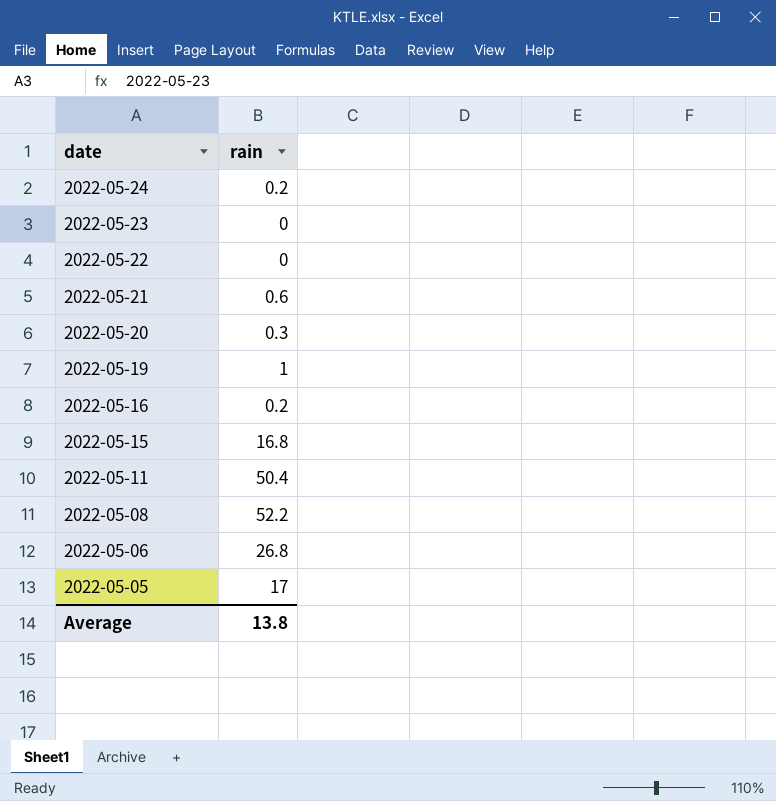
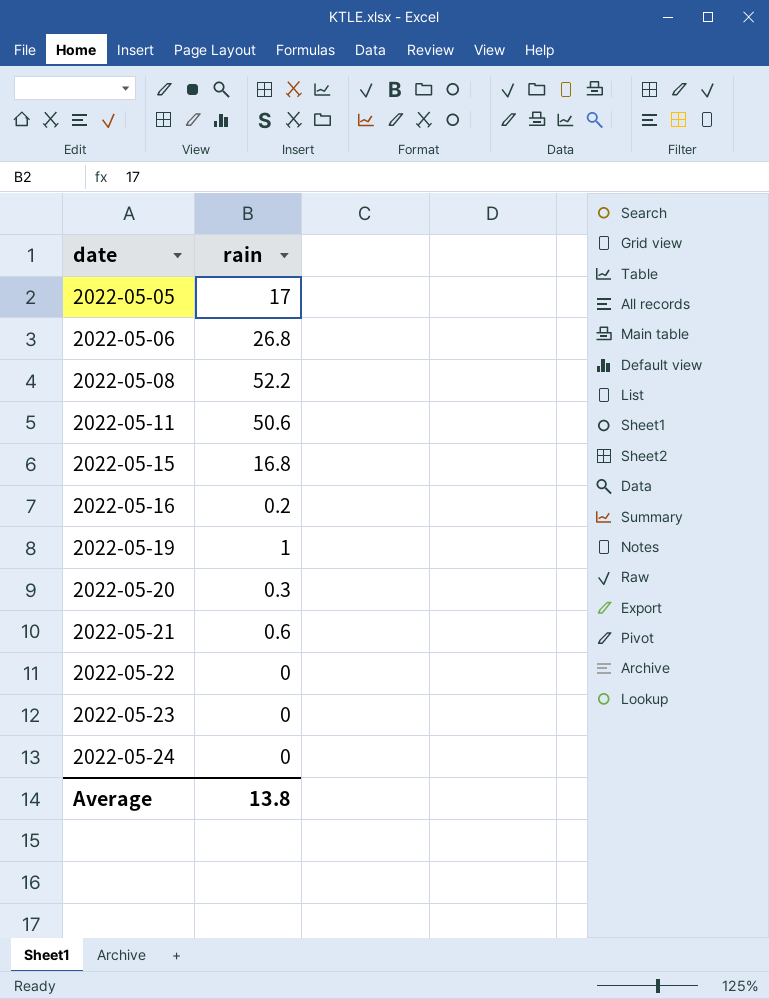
row order: date descending -> date ascending
2022-05-11 | rain: 50.4 -> 50.6
2022-05-24 | rain: 0.2 -> 0

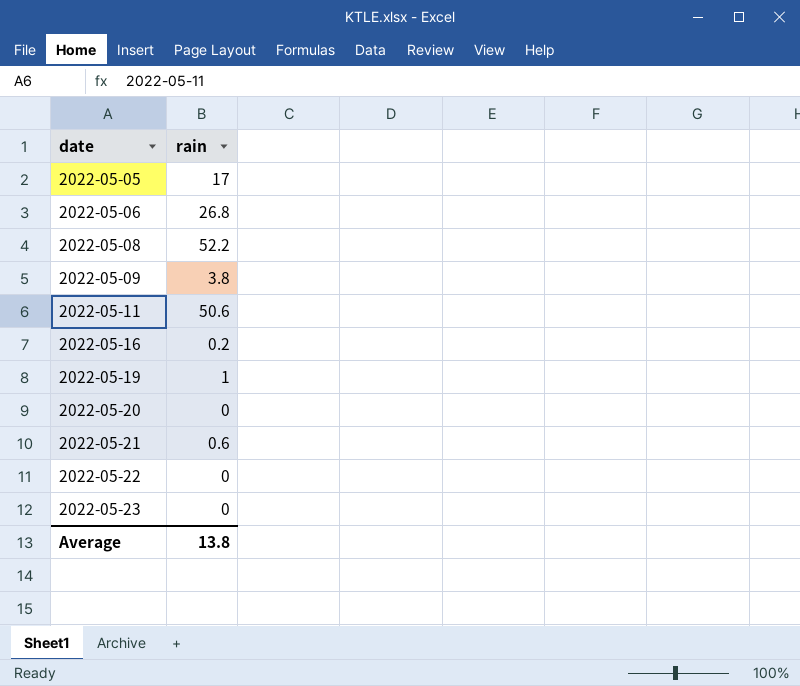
row 2022-05-15: 16.8 -> none
row 2022-05-24: 0 -> none
row 2022-05-09: none -> 3.8
2022-05-20 | rain: 0.3 -> 0

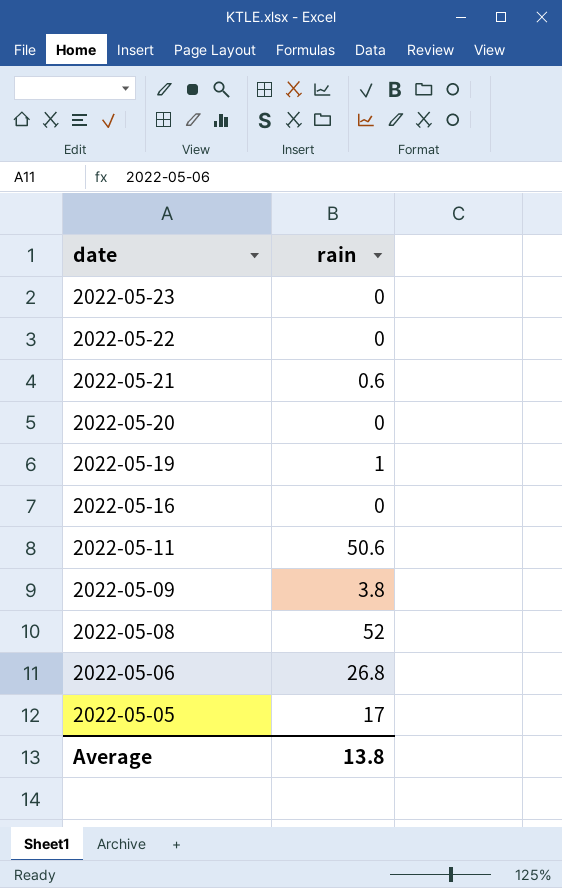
row order: date ascending -> date descending
2022-05-16 | rain: 0.2 -> 0
2022-05-08 | rain: 52.2 -> 52

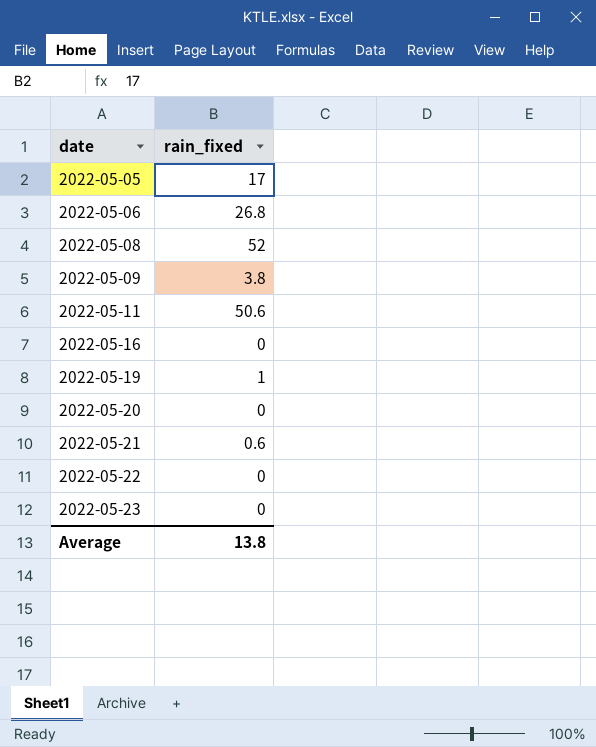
row order: date descending -> date ascending
column name: rain -> rain_fixed

